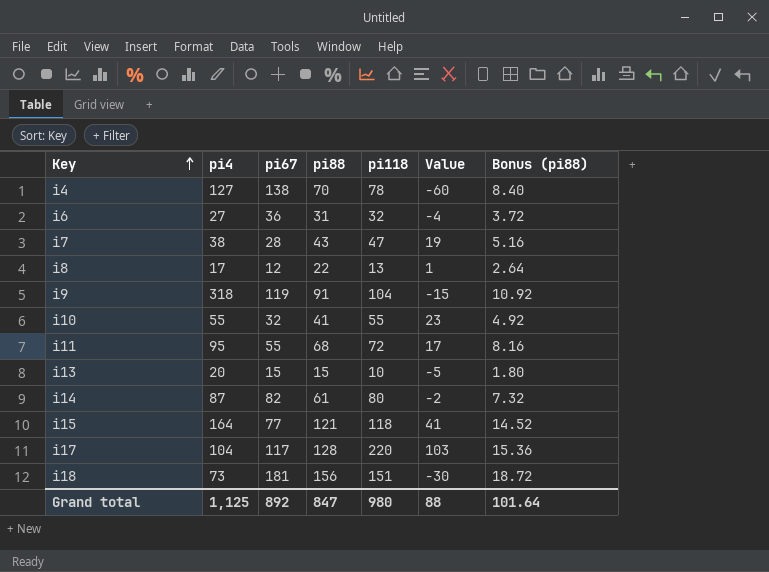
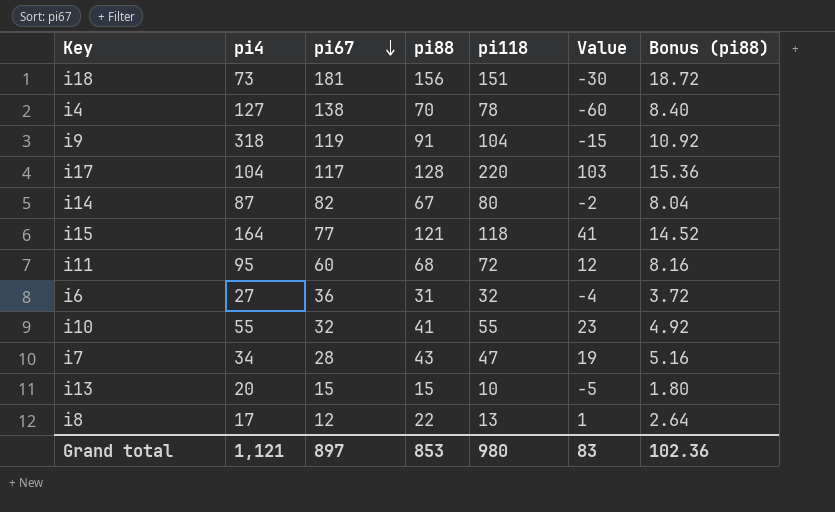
row order: Key ascending -> pi67 descending
i14 | pi88: 61 -> 67
i14 | Bonus (pi88): 7.32 -> 8.04
i11 | pi67: 55 -> 60
i11 | Value: 17 -> 12
i7 | pi4: 38 -> 34
Grand total | pi4: 1,125 -> 1,121
Grand total | pi67: 892 -> 897
Grand total | pi88: 847 -> 853
Grand total | Value: 88 -> 83
Grand total | Bonus (pi88): 101.64 -> 102.36

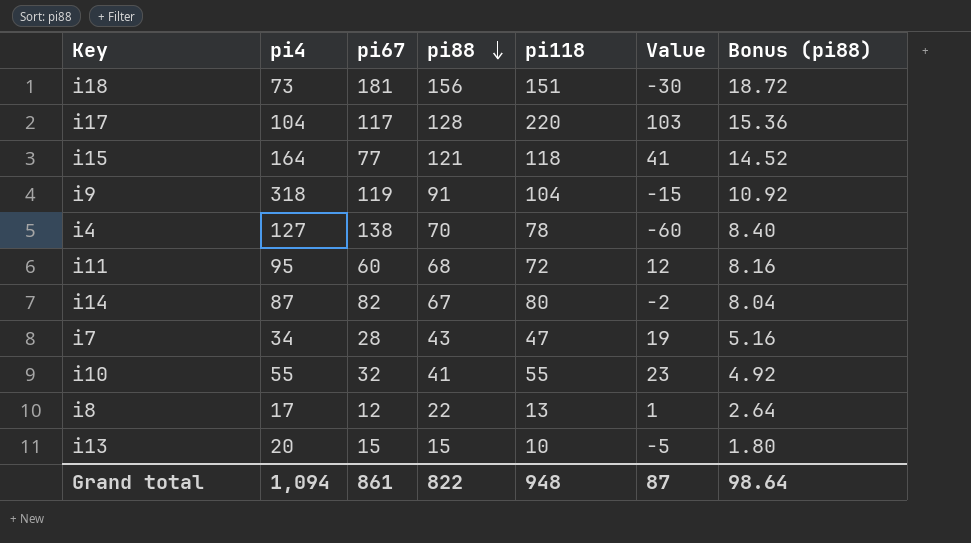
row order: pi67 descending -> pi88 descending
row i6: 27 | 36 | 31 | 32 | -4 | 3.72 -> none
Grand total | pi4: 1,121 -> 1,094
Grand total | pi67: 897 -> 861
Grand total | pi88: 853 -> 822
Grand total | pi118: 980 -> 948
Grand total | Value: 83 -> 87
Grand total | Bonus (pi88): 102.36 -> 98.64

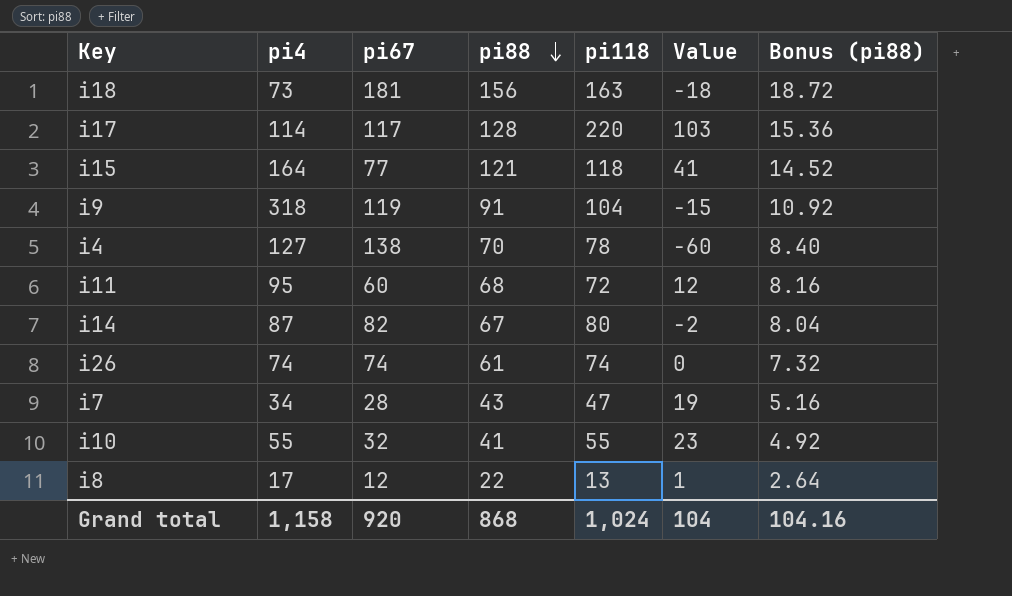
row i13: 20 | 15 | 15 | 10 | -5 | 1.80 -> none
i18 | pi118: 151 -> 163
i18 | Value: -30 -> -18
i17 | pi4: 104 -> 114
row i26: none -> 74 | 74 | 61 | 74 | 0 | 7.32
Grand total | pi4: 1,094 -> 1,158
Grand total | pi67: 861 -> 920
Grand total | pi88: 822 -> 868
Grand total | pi118: 948 -> 1,024
Grand total | Value: 87 -> 104
Grand total | Bonus (pi88): 98.64 -> 104.16

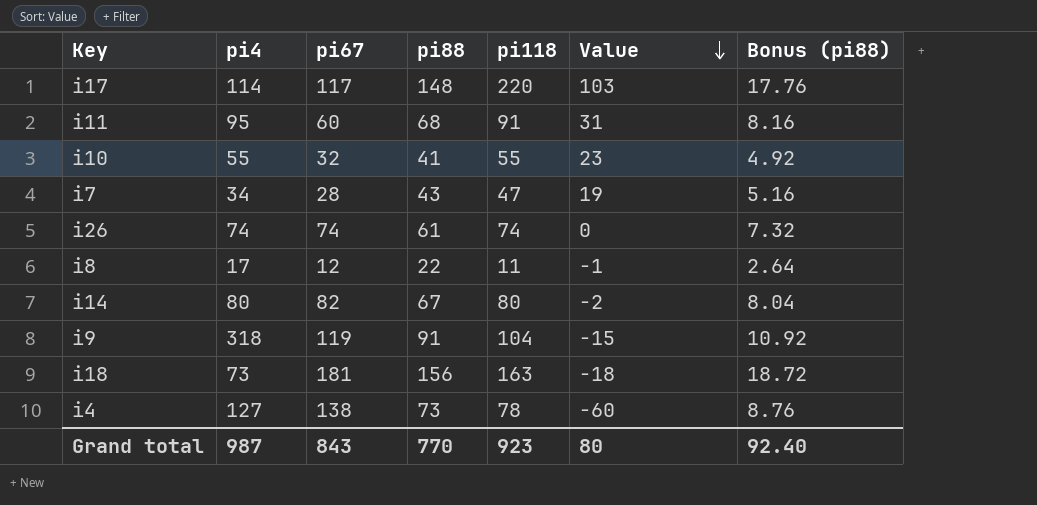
row order: pi88 descending -> Value descending
row i15: 164 | 77 | 121 | 118 | 41 | 14.52 -> none
i17 | pi88: 128 -> 148
i17 | Bonus (pi88): 15.36 -> 17.76
i11 | pi118: 72 -> 91
i11 | Value: 12 -> 31
i8 | pi118: 13 -> 11
i8 | Value: 1 -> -1
i14 | pi4: 87 -> 80
i4 | pi88: 70 -> 73
i4 | Bonus (pi88): 8.40 -> 8.76
Grand total | pi4: 1,158 -> 987
Grand total | pi67: 920 -> 843
Grand total | pi88: 868 -> 770
Grand total | pi118: 1,024 -> 923
Grand total | Value: 104 -> 80
Grand total | Bonus (pi88): 104.16 -> 92.40

